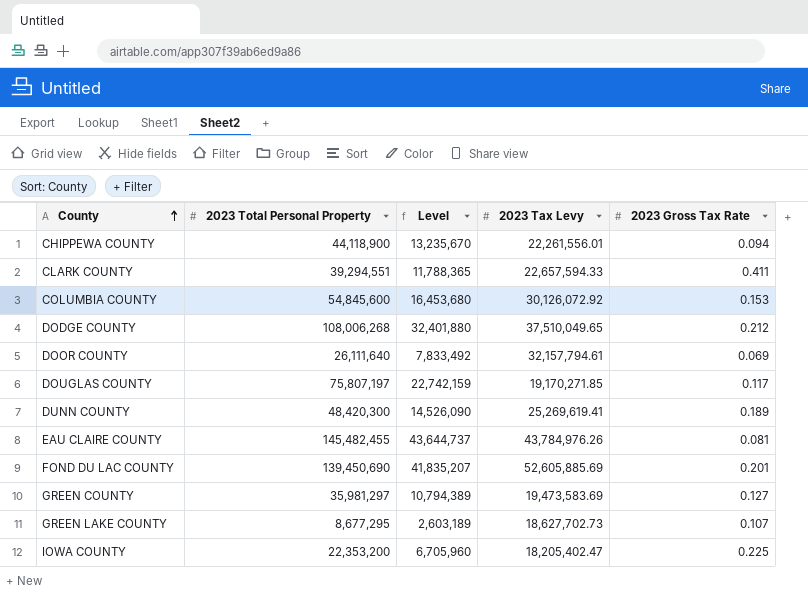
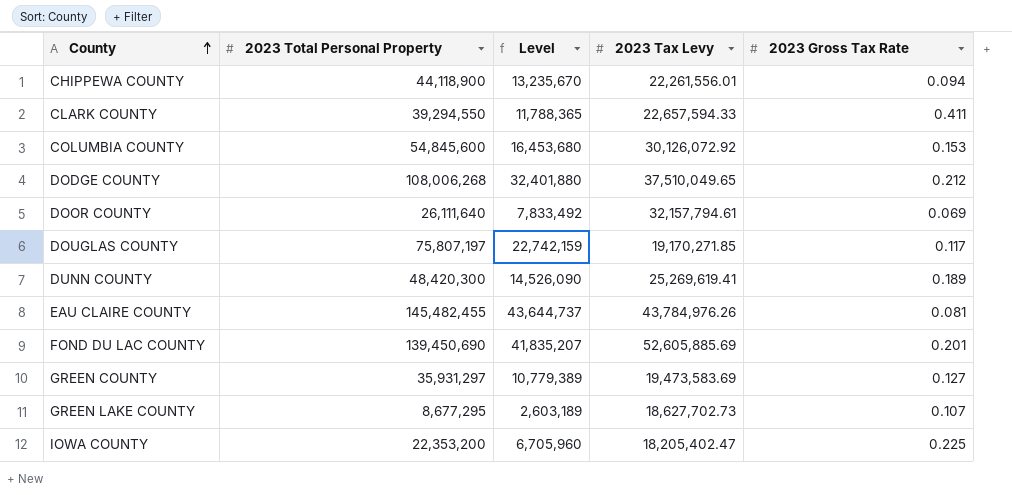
CLARK COUNTY | 2023 Total Personal Property: 39,294,551 -> 39,294,550
GREEN COUNTY | 2023 Total Personal Property: 35,981,297 -> 35,931,297
GREEN COUNTY | Level: 10,794,389 -> 10,779,389

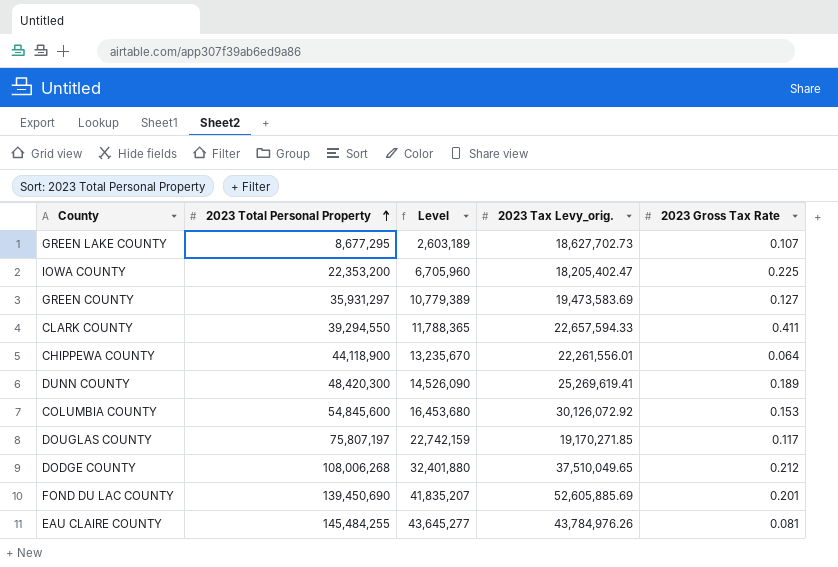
row order: County ascending -> 2023 Total Personal Property ascending
column name: 2023 Tax Levy -> 2023 Tax Levy_orig.
row DOOR COUNTY: 26,111,640 | 7,833,492 | 32,157,794.61 | 0.069 -> none
CHIPPEWA COUNTY | 2023 Gross Tax Rate: 0.094 -> 0.064
EAU CLAIRE COUNTY | 2023 Total Personal Property: 145,482,455 -> 145,484,255
EAU CLAIRE COUNTY | Level: 43,644,737 -> 43,645,277

